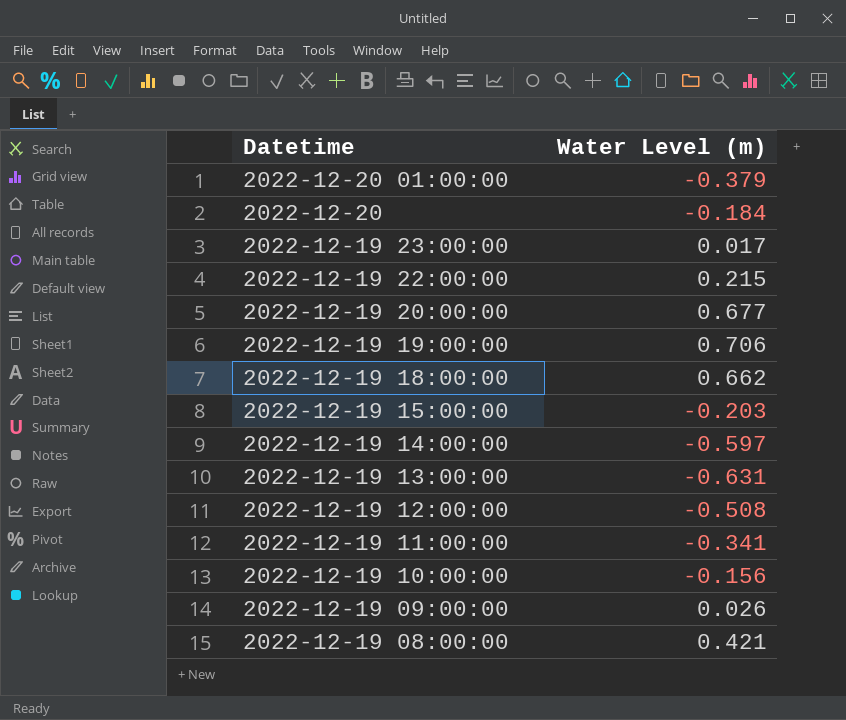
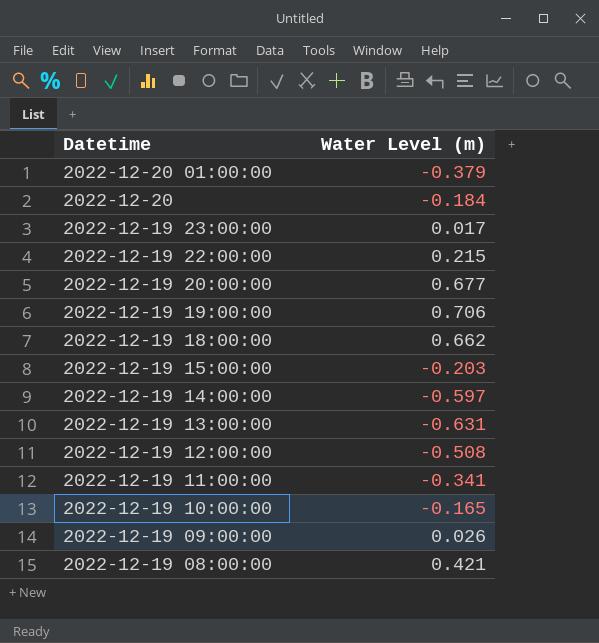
2022-12-19 10:00:00 | Water Level (m): -0.156 -> -0.165

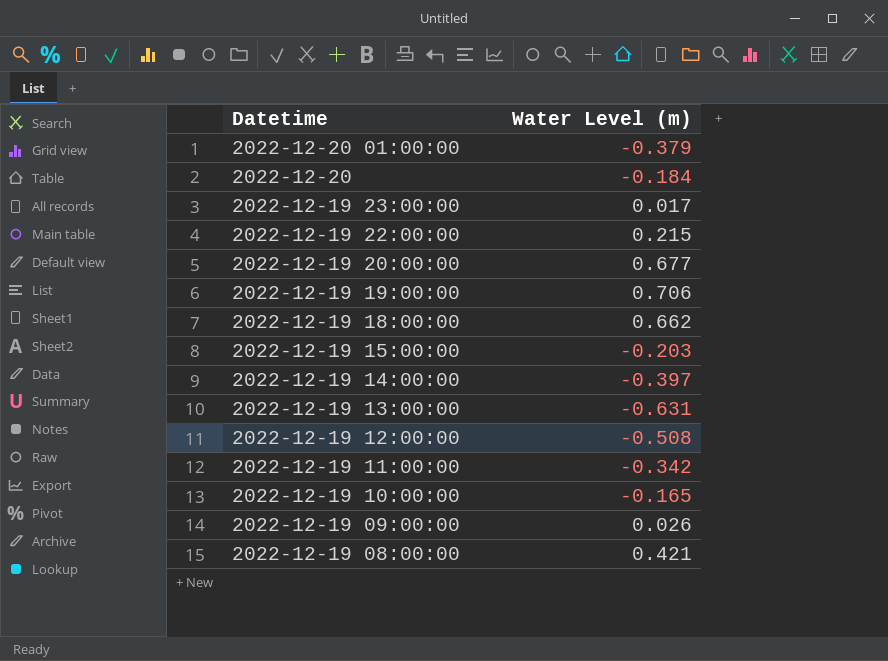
2022-12-19 14:00:00 | Water Level (m): -0.597 -> -0.397
2022-12-19 11:00:00 | Water Level (m): -0.341 -> -0.342

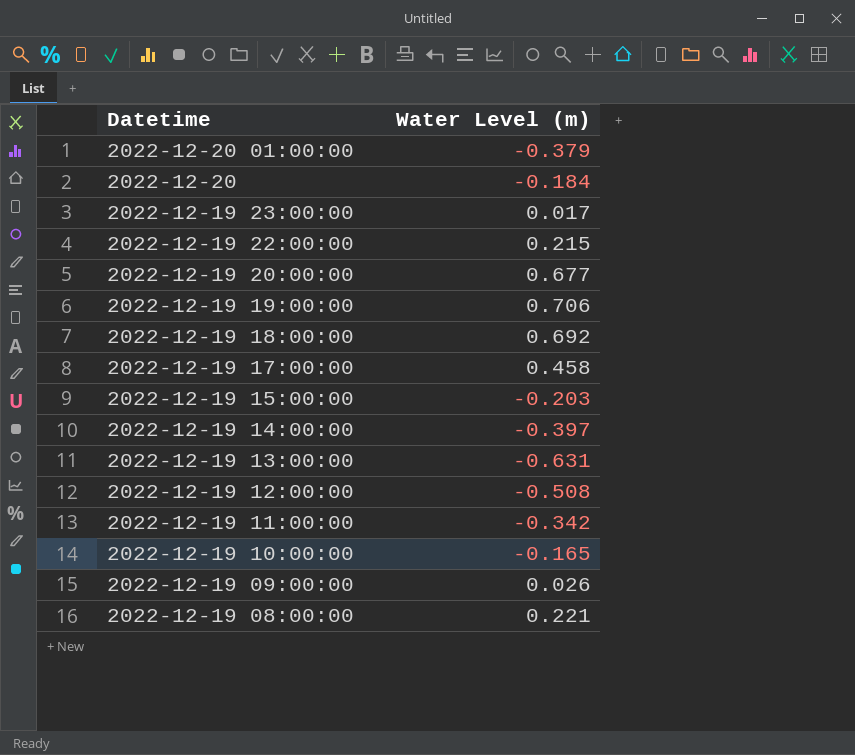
2022-12-19 18:00:00 | Water Level (m): 0.662 -> 0.692
row 2022-12-19 17:00:00: none -> 0.458
2022-12-19 08:00:00 | Water Level (m): 0.421 -> 0.221

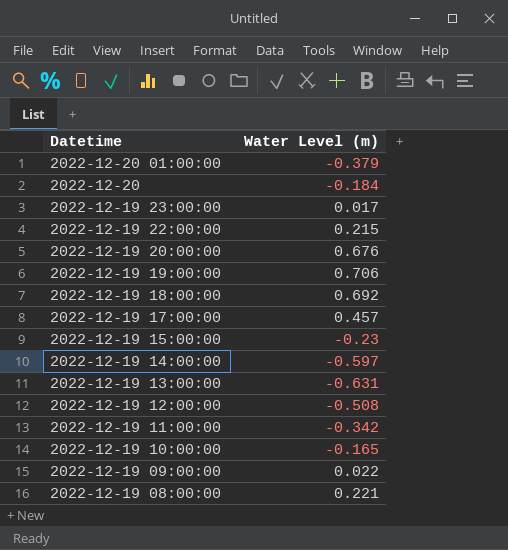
2022-12-19 20:00:00 | Water Level (m): 0.677 -> 0.676
2022-12-19 17:00:00 | Water Level (m): 0.458 -> 0.457
2022-12-19 15:00:00 | Water Level (m): -0.203 -> -0.23
2022-12-19 14:00:00 | Water Level (m): -0.397 -> -0.597
2022-12-19 09:00:00 | Water Level (m): 0.026 -> 0.022

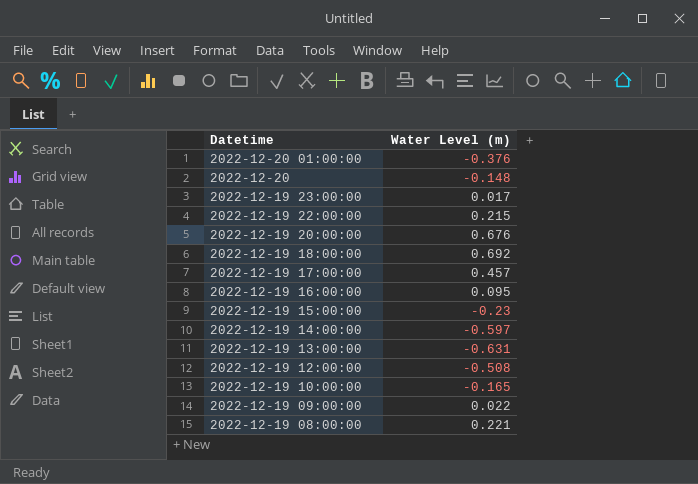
row 2022-12-19 19:00:00: 0.706 -> none
row 2022-12-19 11:00:00: -0.342 -> none
2022-12-20 01:00:00 | Water Level (m): -0.379 -> -0.376
2022-12-20 | Water Level (m): -0.184 -> -0.148
row 2022-12-19 16:00:00: none -> 0.095

